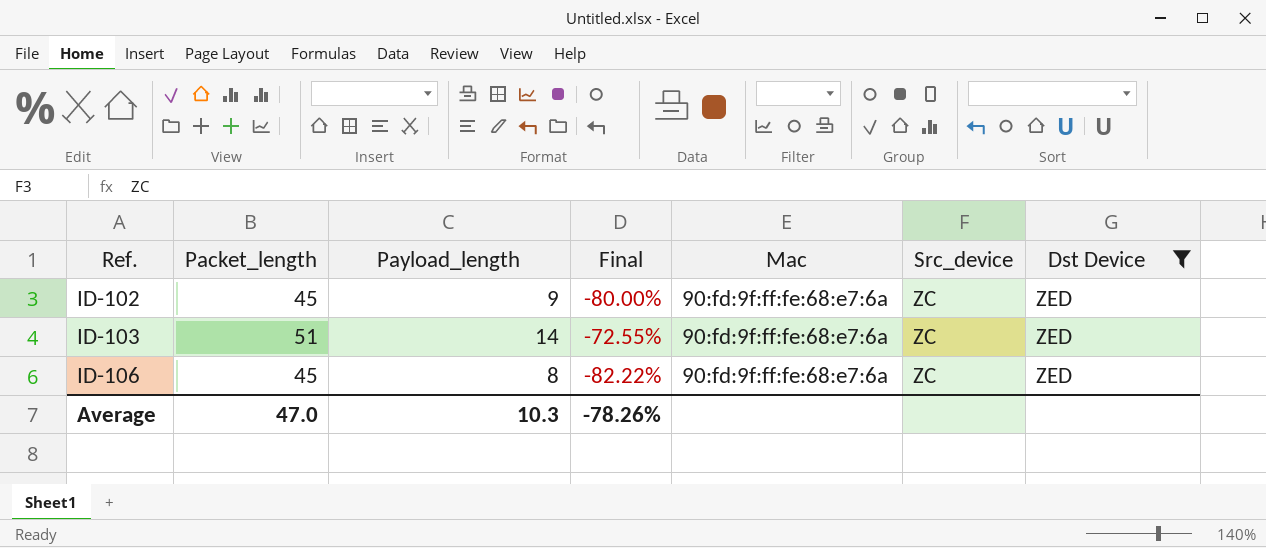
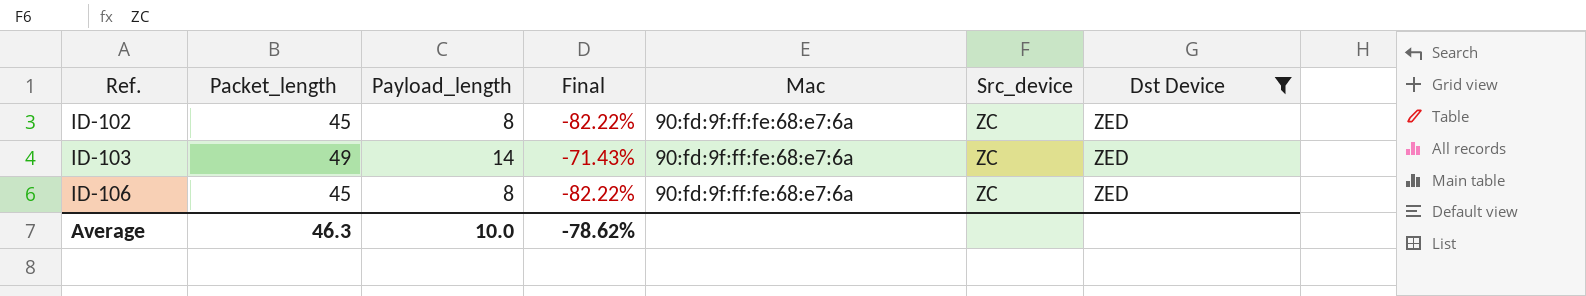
ID-102 | Payload_length: 9 -> 8
ID-102 | Final: -80.00% -> -82.22%
ID-103 | Packet_length: 51 -> 49
ID-103 | Final: -72.55% -> -71.43%
Average | Packet_length: 47.0 -> 46.3
Average | Payload_length: 10.3 -> 10.0
Average | Final: -78.26% -> -78.62%

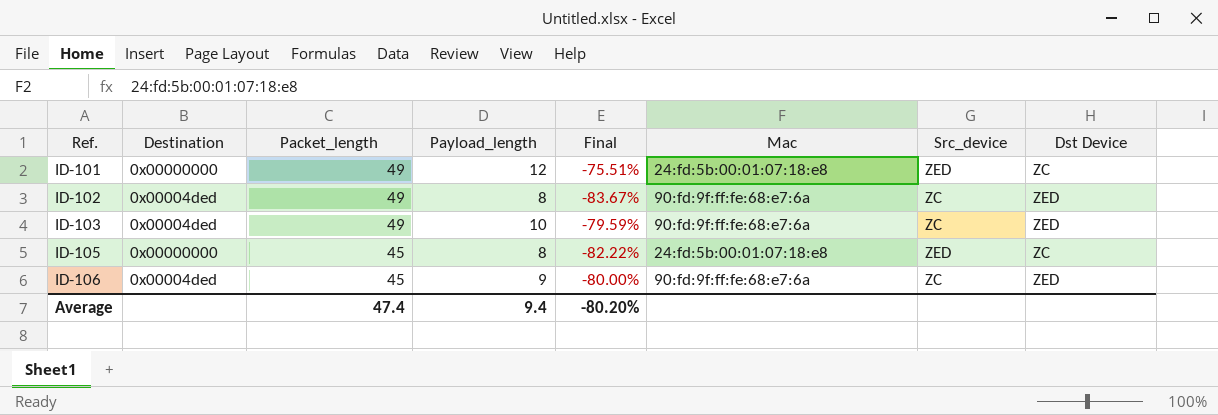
filter: Dst Device = ZED -> none
column Destination | position: none -> 2
ID-102 | Packet_length: 45 -> 49
ID-102 | Final: -82.22% -> -83.67%
ID-103 | Payload_length: 14 -> 10
ID-103 | Final: -71.43% -> -79.59%
ID-106 | Payload_length: 8 -> 9
ID-106 | Final: -82.22% -> -80.00%
Average | Packet_length: 46.3 -> 47.4
Average | Payload_length: 10.0 -> 9.4
Average | Final: -78.62% -> -80.20%

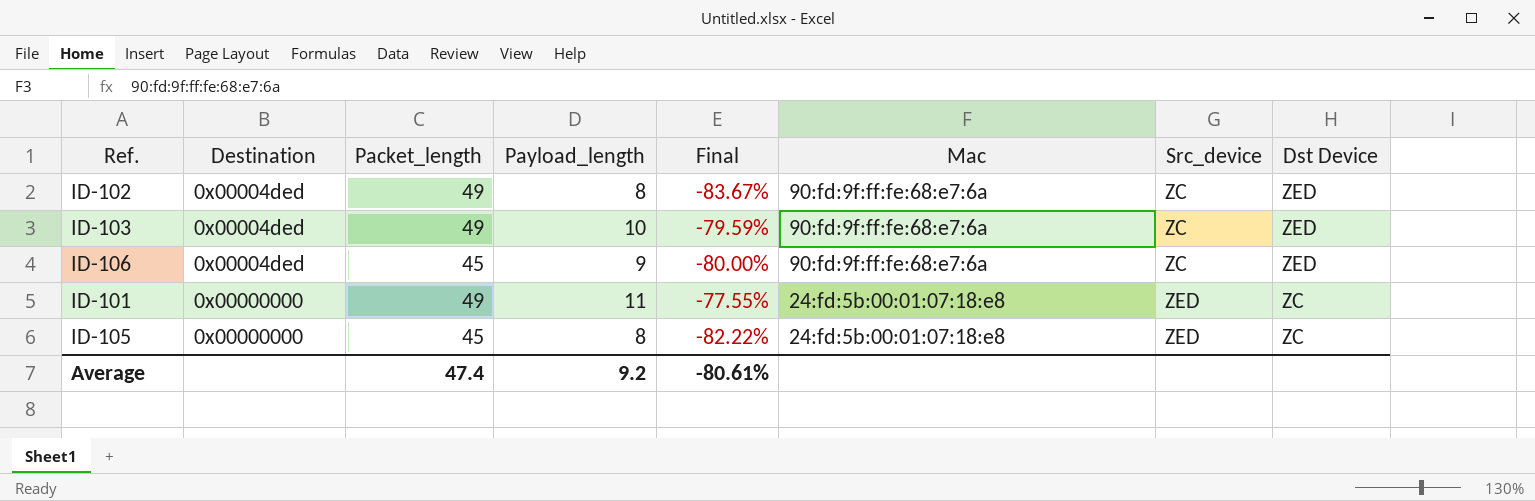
row order: Ref. ascending -> Destination descending
ID-101 | Payload_length: 12 -> 11
ID-101 | Final: -75.51% -> -77.55%
Average | Payload_length: 9.4 -> 9.2
Average | Final: -80.20% -> -80.61%

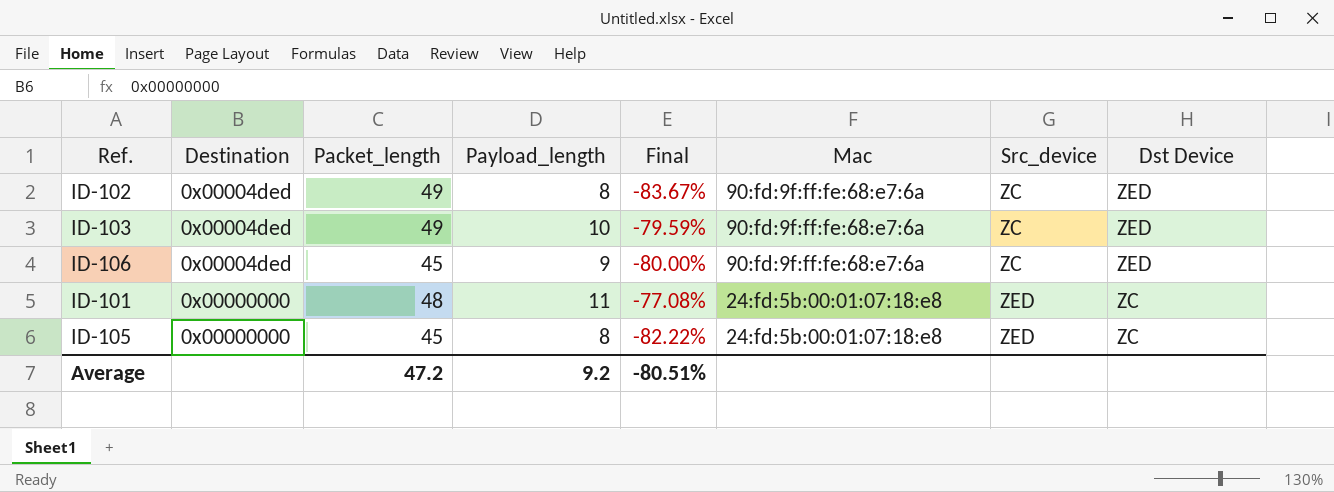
ID-101 | Packet_length: 49 -> 48
ID-101 | Final: -77.55% -> -77.08%
Average | Packet_length: 47.4 -> 47.2
Average | Final: -80.61% -> -80.51%

